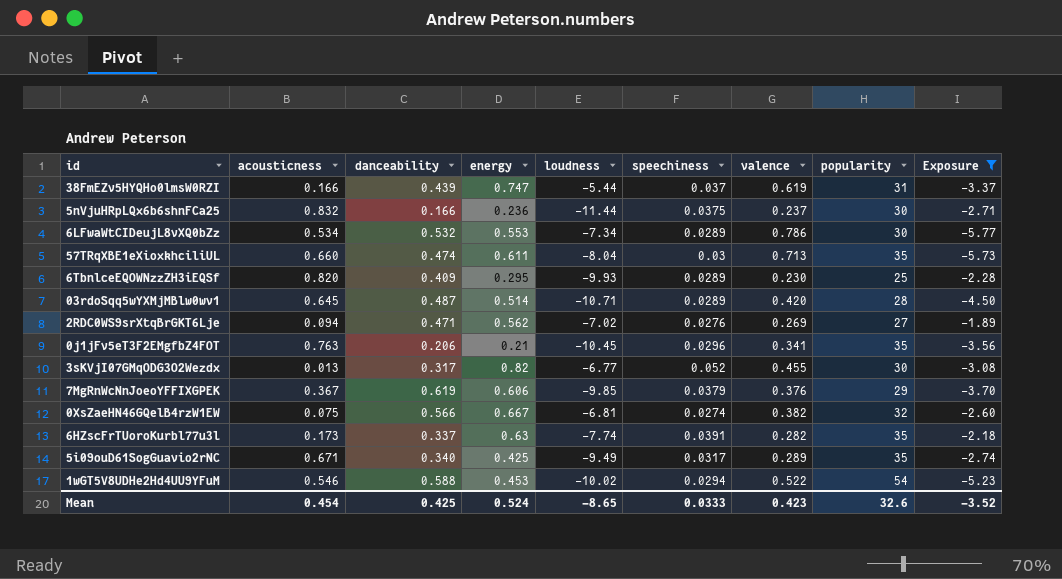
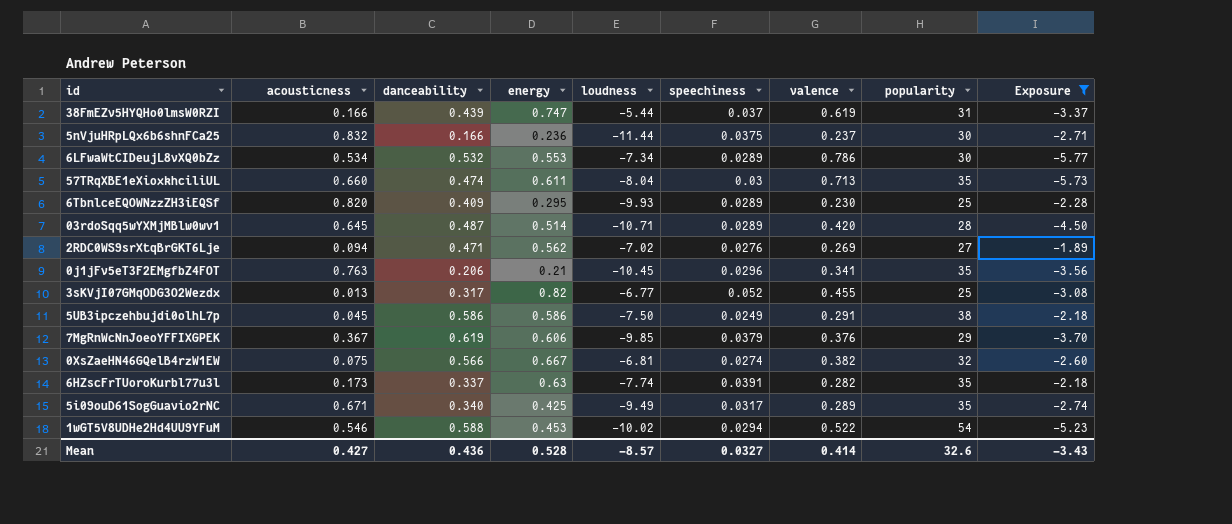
3sKVjI07GMqODG3O2Wezdx | popularity: 30 -> 25
row 5UB3ipczehbujdi0olhL7p: none -> 0.045 | 0.586 | 0.586 | -7.50 | 0.0249 | 0.291 | 38 | -2.18
Mean | acousticness: 0.454 -> 0.427
Mean | danceability: 0.425 -> 0.436
Mean | energy: 0.524 -> 0.528
Mean | loudness: -8.65 -> -8.57
Mean | speechiness: 0.0333 -> 0.0327
Mean | valence: 0.423 -> 0.414
Mean | Exposure: -3.52 -> -3.43

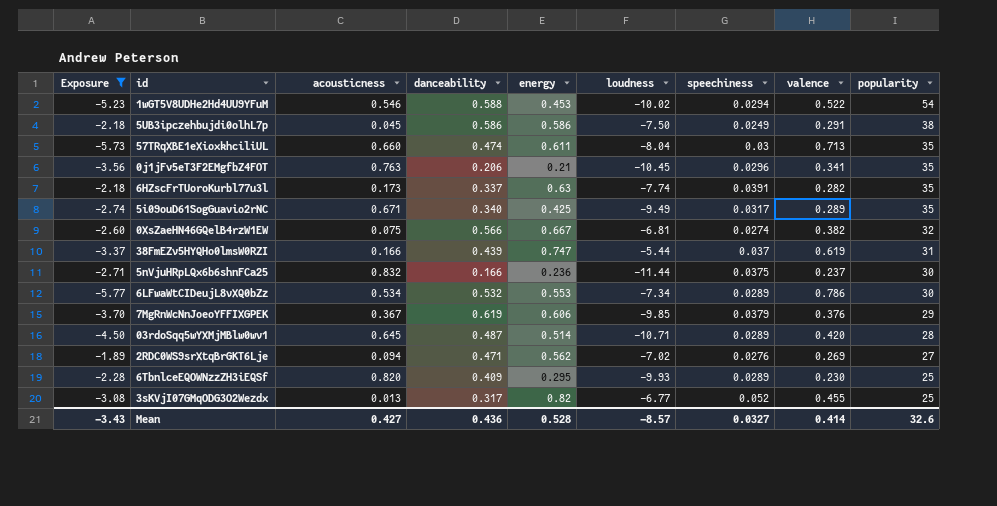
row order: none -> popularity descending
column Exposure | position: 9 -> 1

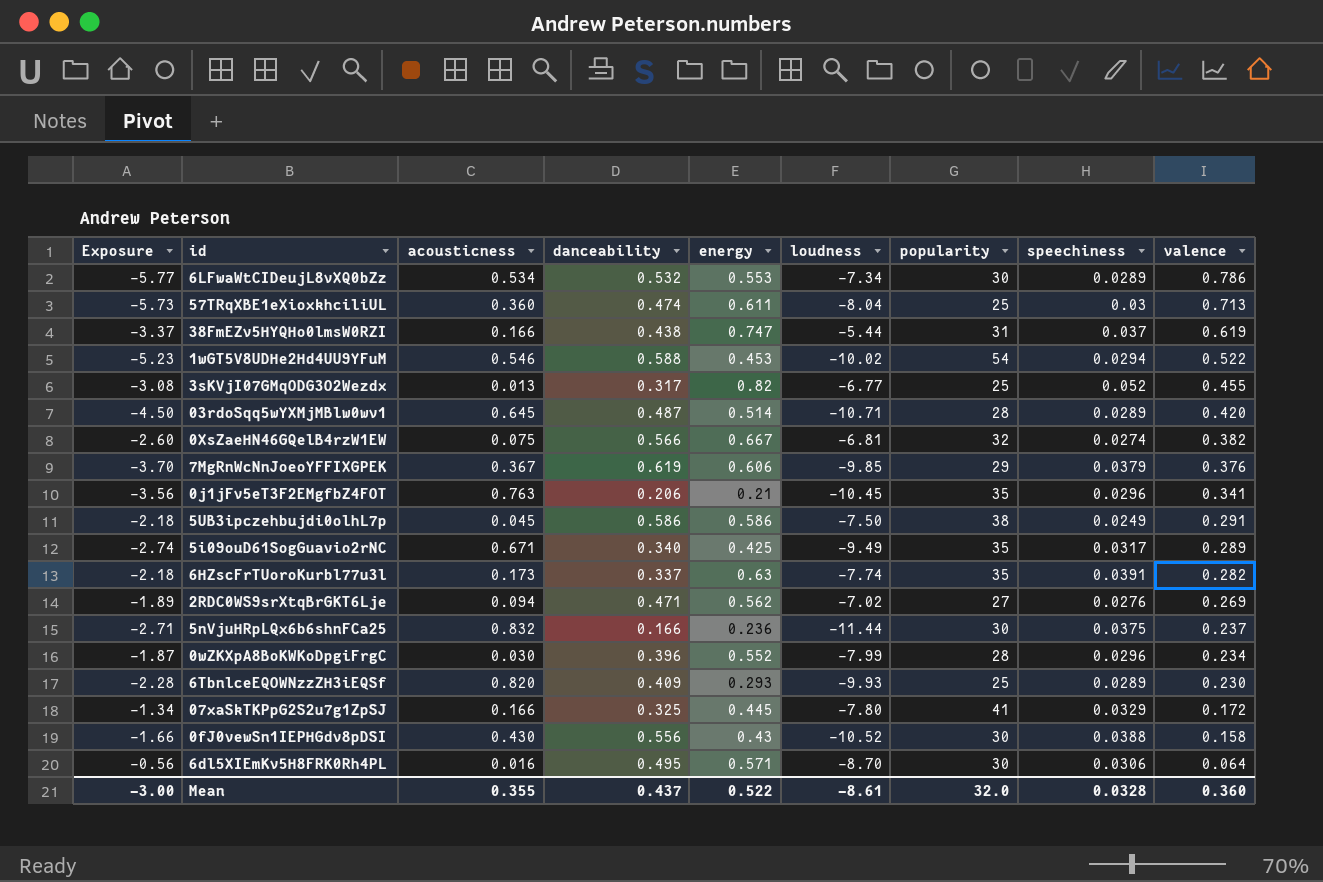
filter: Exposure <= -1.89 -> none
row order: popularity descending -> valence descending
column popularity | position: 9 -> 7
57TRqXBE1eXioxkhciliUL | acousticness: 0.660 -> 0.360
57TRqXBE1eXioxkhciliUL | popularity: 35 -> 25
38FmEZv5HYQHo0lmsW0RZI | danceability: 0.439 -> 0.438
6TbnlceEQOWNzzZH3iEQSf | energy: 0.295 -> 0.293
Mean | Exposure: -3.43 -> -3.00
Mean | acousticness: 0.427 -> 0.355
Mean | danceability: 0.436 -> 0.437
Mean | energy: 0.528 -> 0.522
Mean | loudness: -8.57 -> -8.61
Mean | popularity: 32.6 -> 32.0
Mean | speechiness: 0.0327 -> 0.0328
Mean | valence: 0.414 -> 0.360

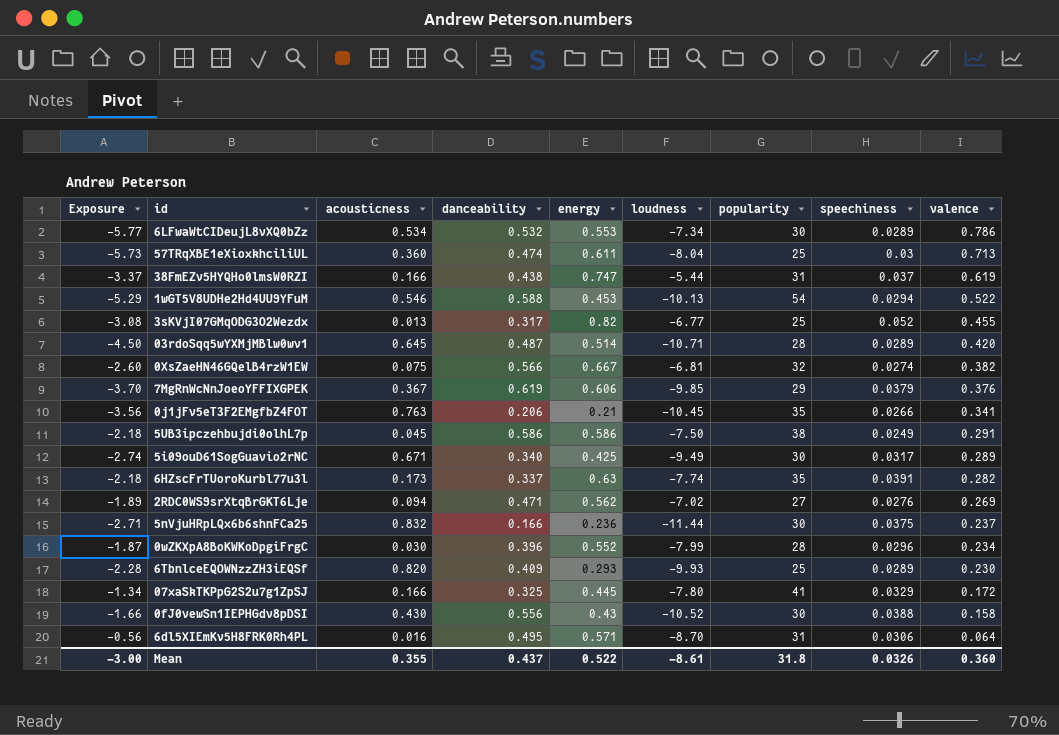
1wGT5V8UDHe2Hd4UU9YFuM | Exposure: -5.23 -> -5.29
1wGT5V8UDHe2Hd4UU9YFuM | loudness: -10.02 -> -10.13
0j1jFv5eT3F2EMgfbZ4FOT | speechiness: 0.0296 -> 0.0266
5i09ouD61SogGuavio2rNC | popularity: 35 -> 30
6dl5XIEmKv5H8FRK0Rh4PL | popularity: 30 -> 31
Mean | popularity: 32.0 -> 31.8
Mean | speechiness: 0.0328 -> 0.0326

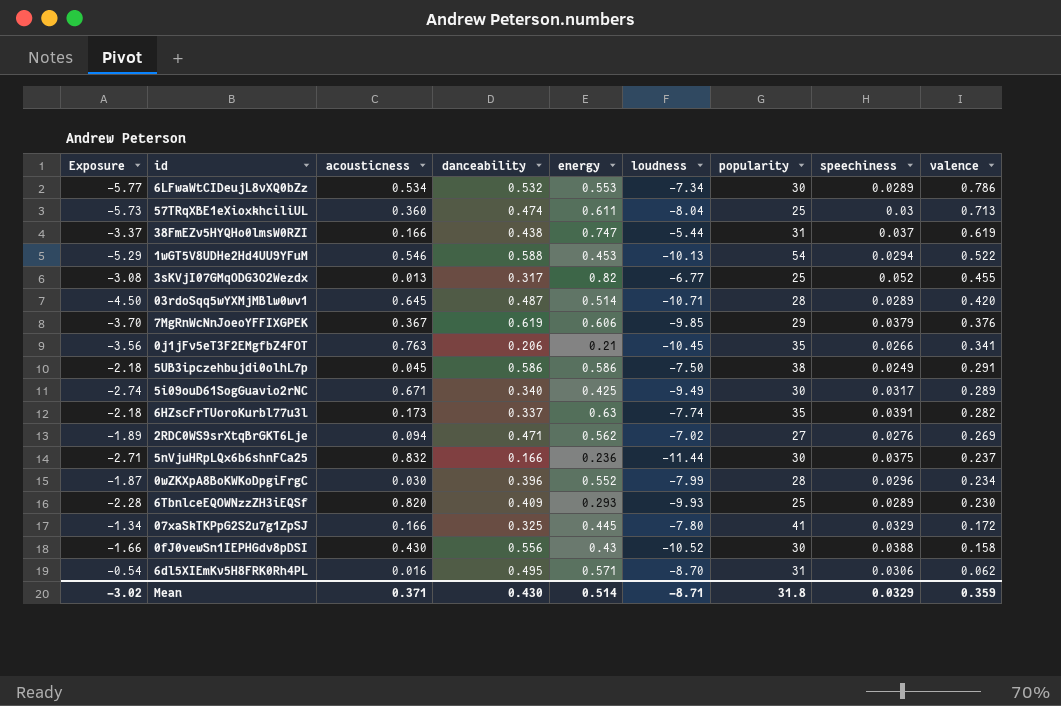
row 0XsZaeHN46GQelB4rzW1EW: -2.60 | 0.075 | 0.566 | 0.667 | -6.81 | 32 | 0.0274 | 0.382 -> none
6dl5XIEmKv5H8FRK0Rh4PL | Exposure: -0.56 -> -0.54
6dl5XIEmKv5H8FRK0Rh4PL | valence: 0.064 -> 0.062
Mean | Exposure: -3.00 -> -3.02
Mean | acousticness: 0.355 -> 0.371
Mean | danceability: 0.437 -> 0.430
Mean | energy: 0.522 -> 0.514
Mean | loudness: -8.61 -> -8.71
Mean | speechiness: 0.0326 -> 0.0329
Mean | valence: 0.360 -> 0.359

